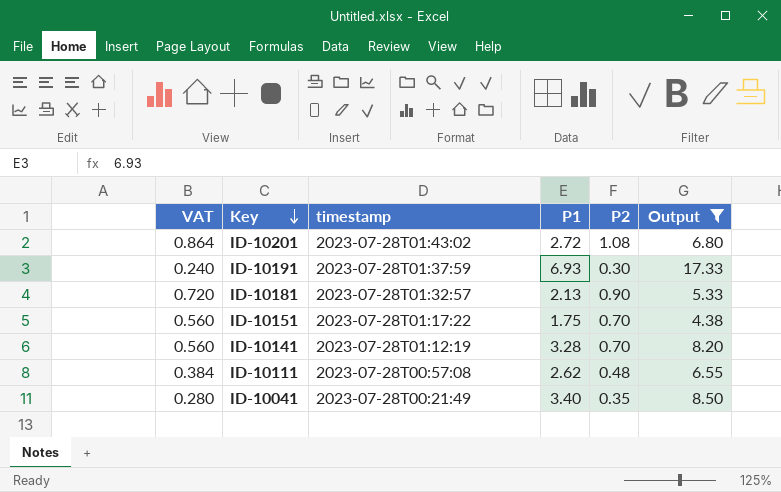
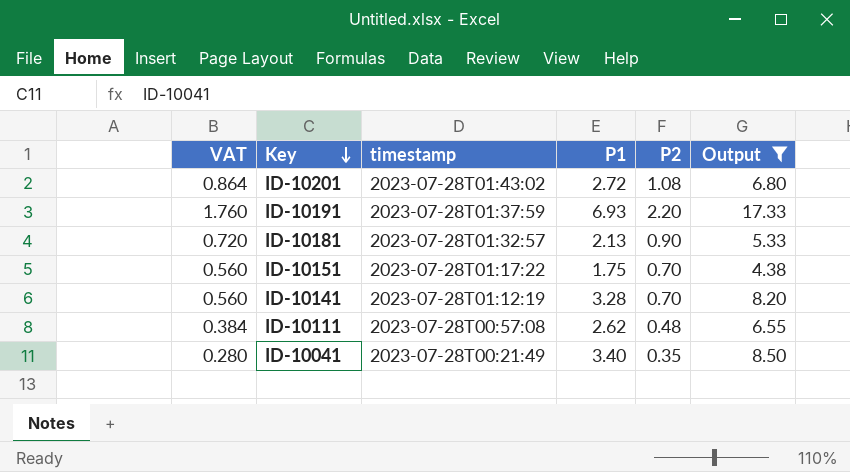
ID-10191 | VAT: 0.240 -> 1.760
ID-10191 | P2: 0.30 -> 2.20

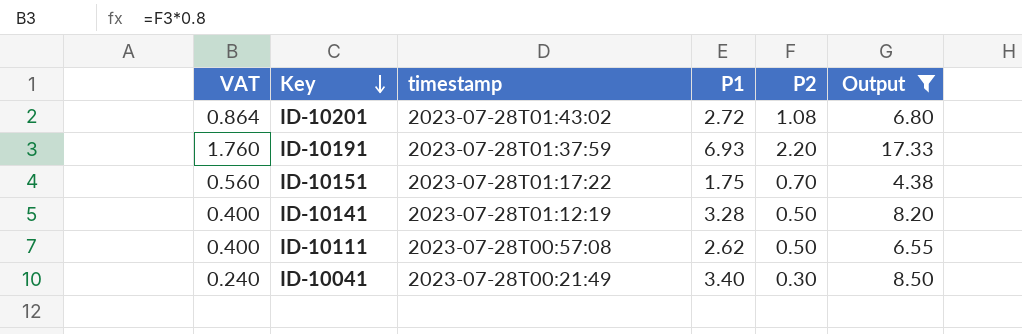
row ID-10181: 0.720 | 2023-07-28T01:32:57 | 2.13 | 0.90 | 5.33 -> none
ID-10141 | VAT: 0.560 -> 0.400
ID-10141 | P2: 0.70 -> 0.50
ID-10111 | VAT: 0.384 -> 0.400
ID-10111 | P2: 0.48 -> 0.50
ID-10041 | VAT: 0.280 -> 0.240
ID-10041 | P2: 0.35 -> 0.30

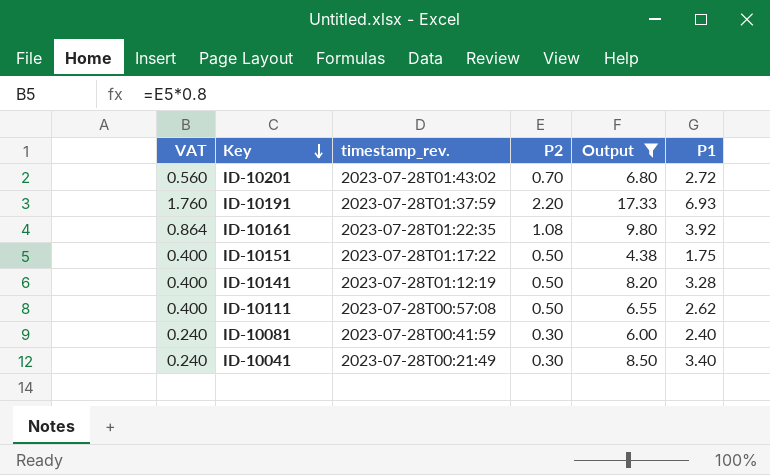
column name: timestamp -> timestamp_rev.
column P1 | position: 4 -> 6
ID-10201 | VAT: 0.864 -> 0.560
ID-10201 | P2: 1.08 -> 0.70
row ID-10161: none -> 0.864 | 2023-07-28T01:22:35 | 1.08 | 9.80 | 3.92
ID-10151 | VAT: 0.560 -> 0.400
ID-10151 | P2: 0.70 -> 0.50
row ID-10081: none -> 0.240 | 2023-07-28T00:41:59 | 0.30 | 6.00 | 2.40

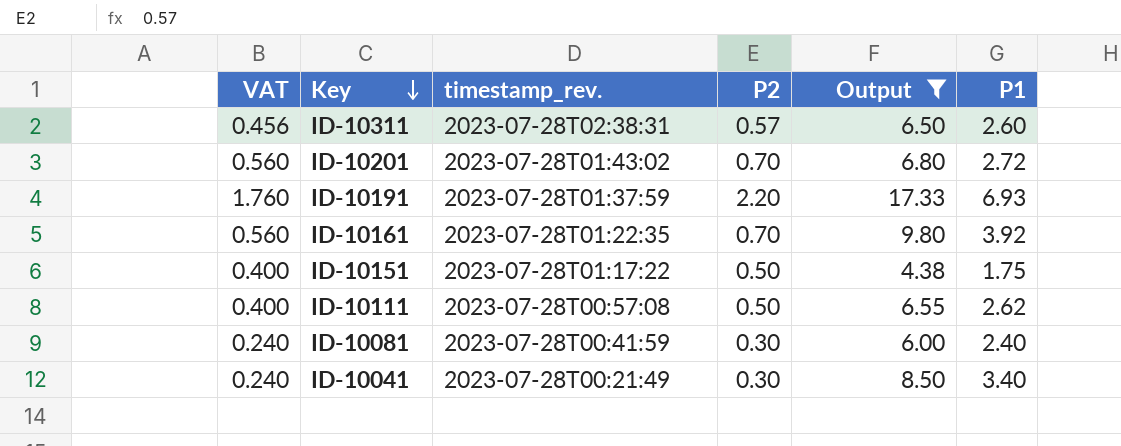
row ID-10141: 0.400 | 2023-07-28T01:12:19 | 0.50 | 8.20 | 3.28 -> none
row ID-10311: none -> 0.456 | 2023-07-28T02:38:31 | 0.57 | 6.50 | 2.60
ID-10161 | VAT: 0.864 -> 0.560
ID-10161 | P2: 1.08 -> 0.70

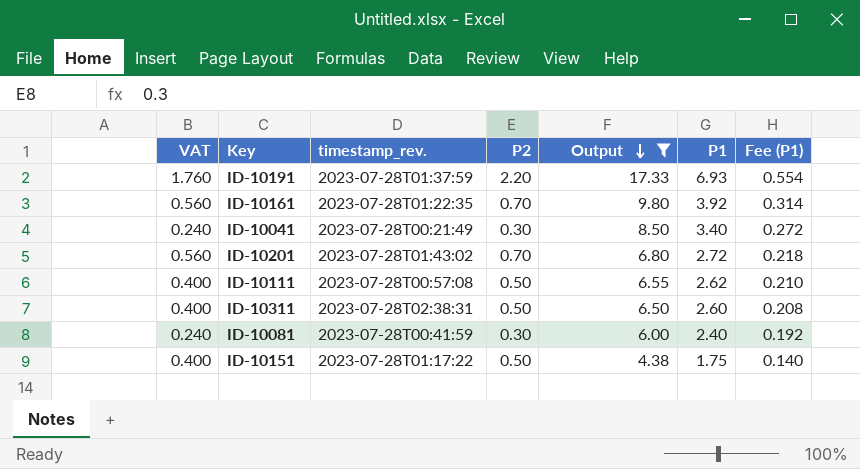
row order: Key descending -> Output descending
column Fee (P1) | formula: none -> [P1] * 0.08
ID-10311 | VAT: 0.456 -> 0.400
ID-10311 | P2: 0.57 -> 0.50

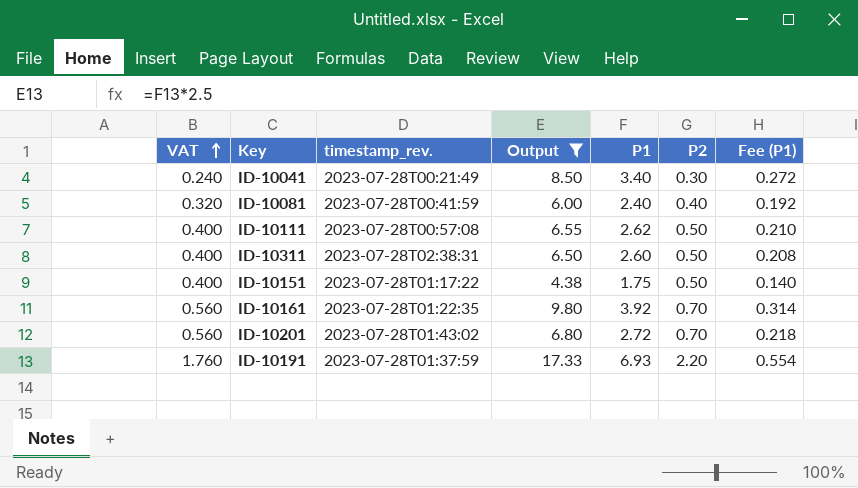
row order: Output descending -> VAT ascending
column P2 | position: 4 -> 6
ID-10081 | VAT: 0.240 -> 0.320
ID-10081 | P2: 0.30 -> 0.40

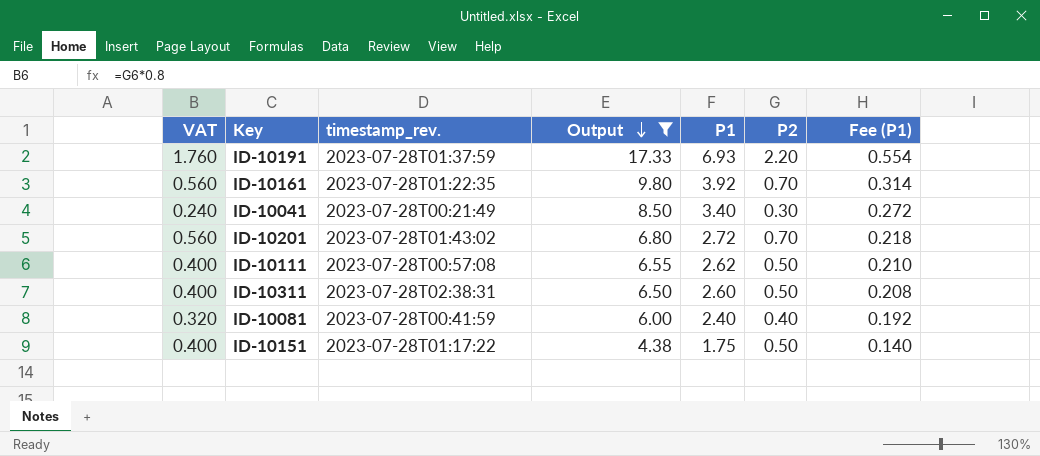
row order: VAT ascending -> Output descending

